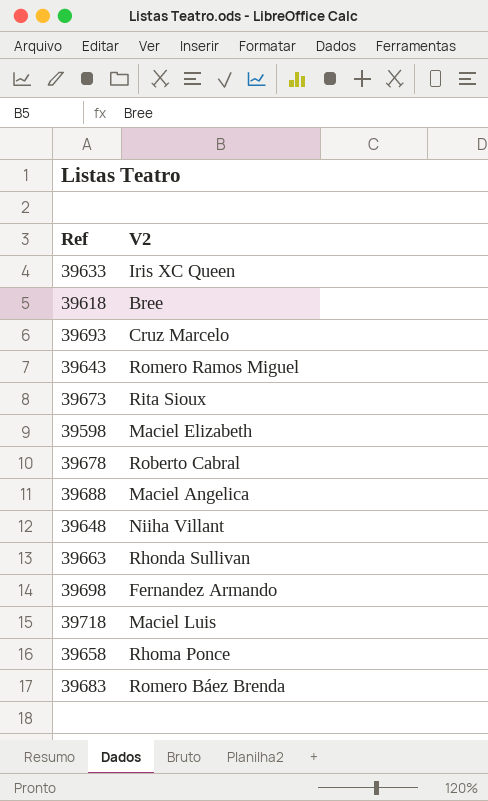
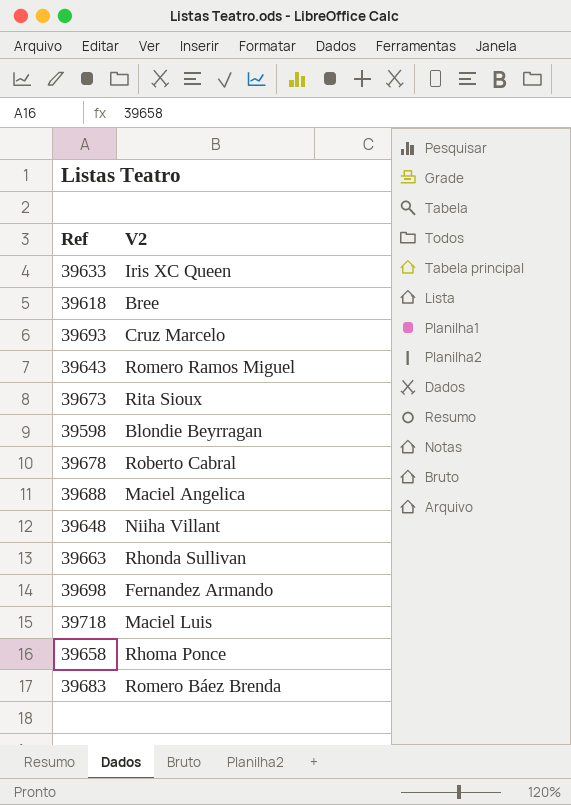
39598 | V2: Maciel Elizabeth -> Blondie Beyrragan

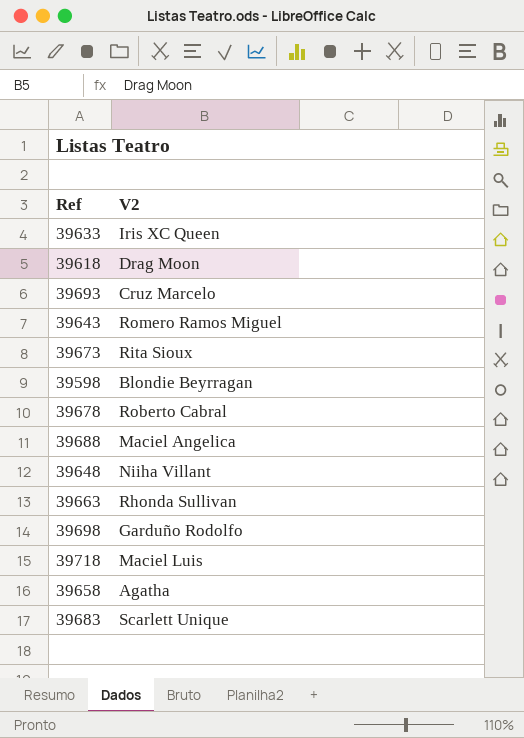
39618 | V2: Bree -> Drag Moon
39698 | V2: Fernandez Armando -> Garduño Rodolfo
39658 | V2: Rhoma Ponce -> Agatha
39683 | V2: Romero Báez Brenda -> Scarlett Unique

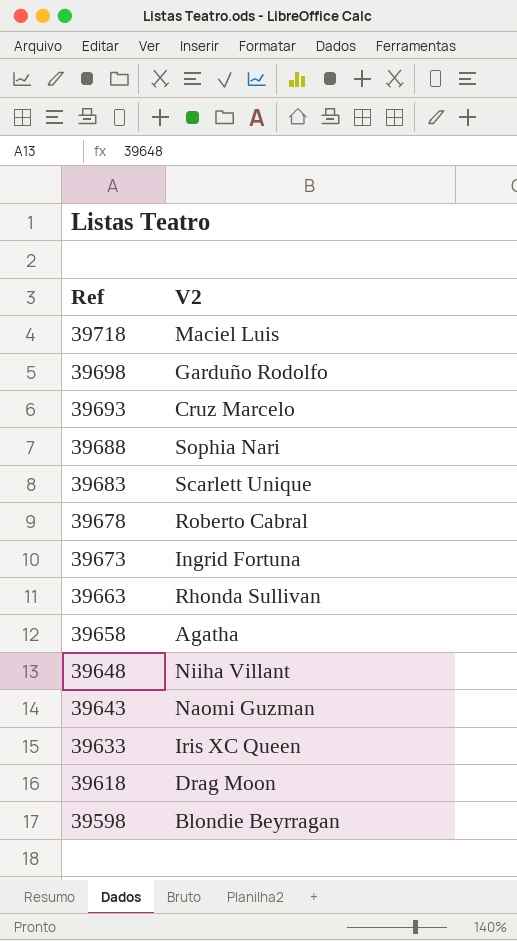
row order: none -> Ref descending
39688 | V2: Maciel Angelica -> Sophia Nari
39673 | V2: Rita Sioux -> Ingrid Fortuna
39643 | V2: Romero Ramos Miguel -> Naomi Guzman

